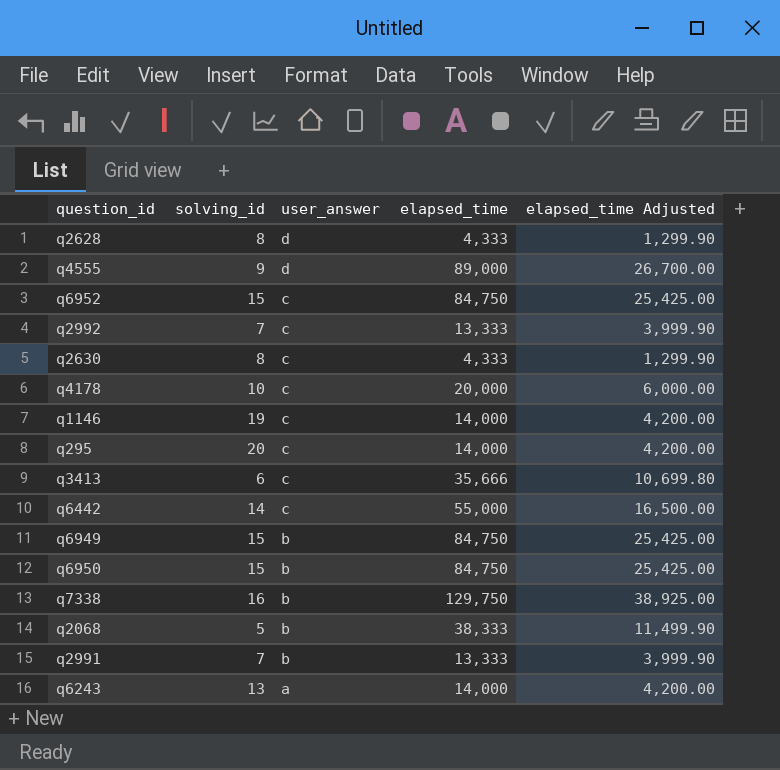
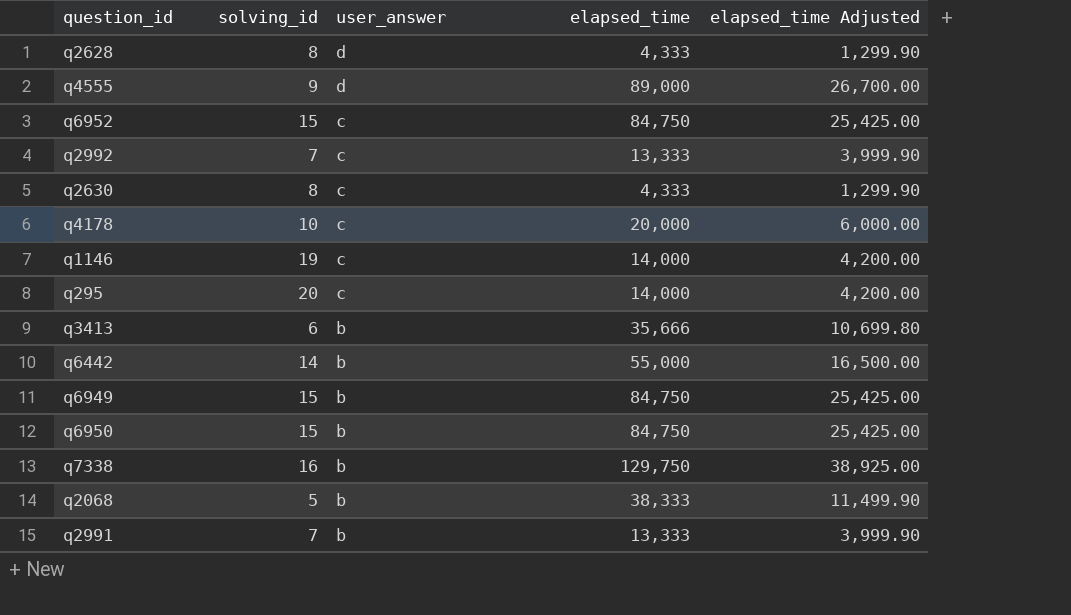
row q6243: 13 | a | 14,000 | 4,200.00 -> none
q3413 | user_answer: c -> b
q6442 | user_answer: c -> b

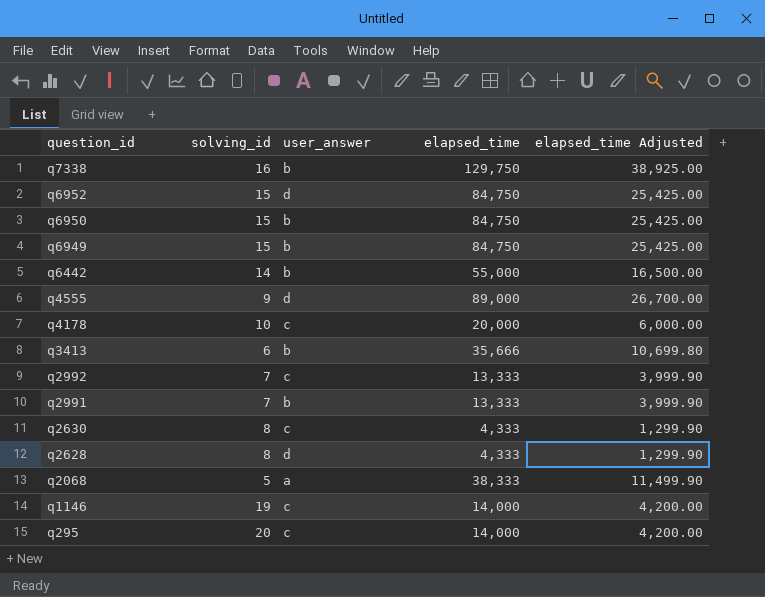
row order: user_answer descending -> question_id descending
q6952 | user_answer: c -> d
q2068 | user_answer: b -> a

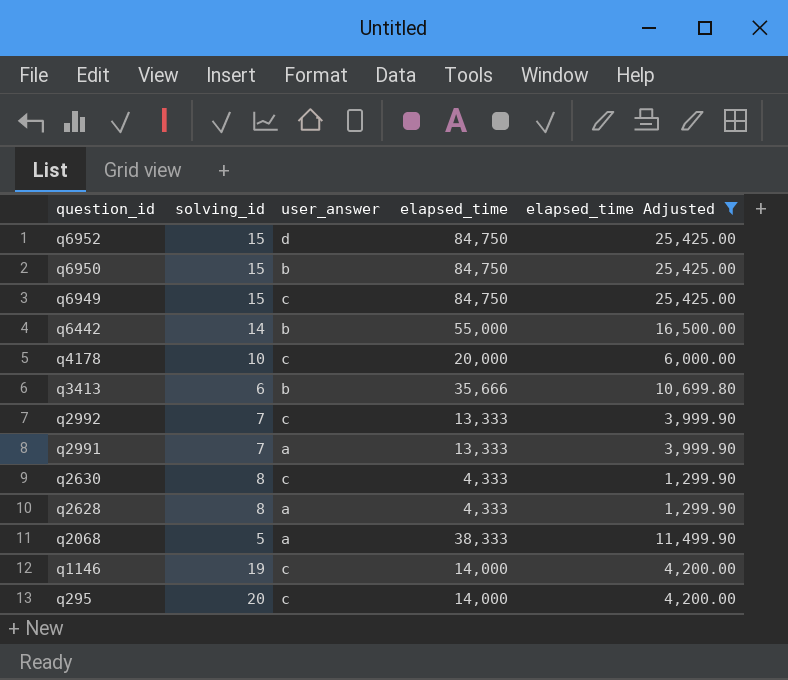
filter: none -> elapsed_time Adjusted <= 25,425.00
q6949 | user_answer: b -> c
q2991 | user_answer: b -> a
q2628 | user_answer: d -> a

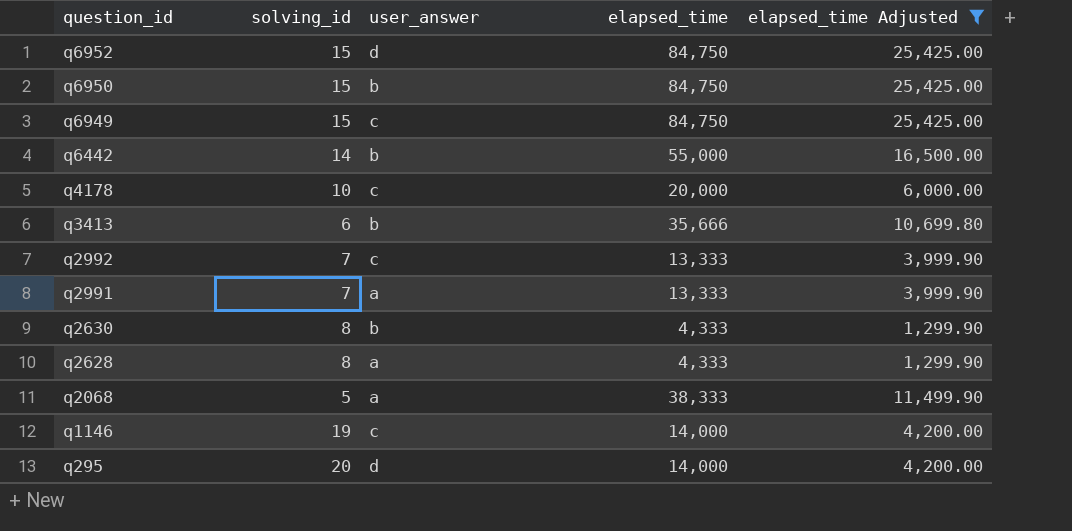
q2630 | user_answer: c -> b
q295 | user_answer: c -> d

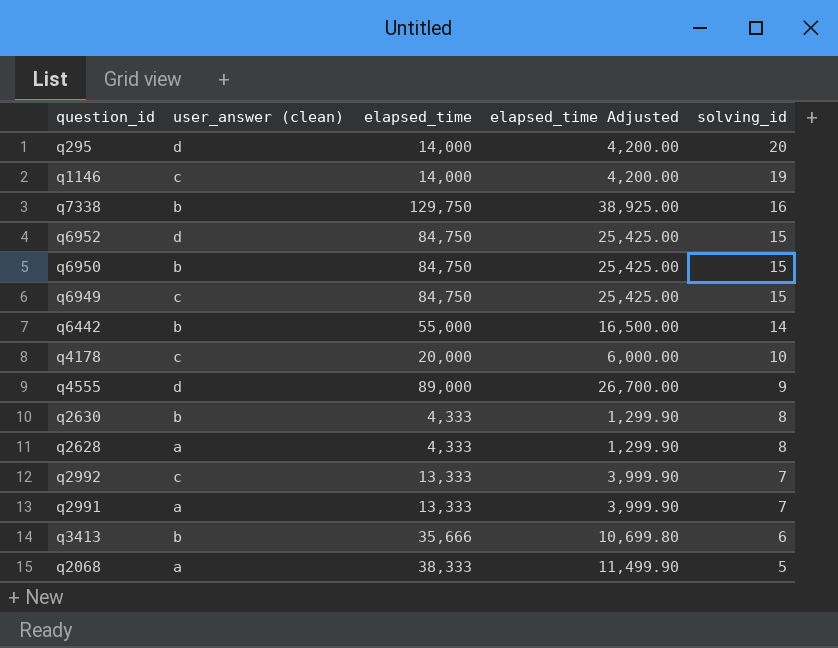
filter: elapsed_time Adjusted <= 25,425.00 -> none
row order: question_id descending -> solving_id descending
column name: user_answer -> user_answer (clean)
column solving_id | position: 2 -> 5

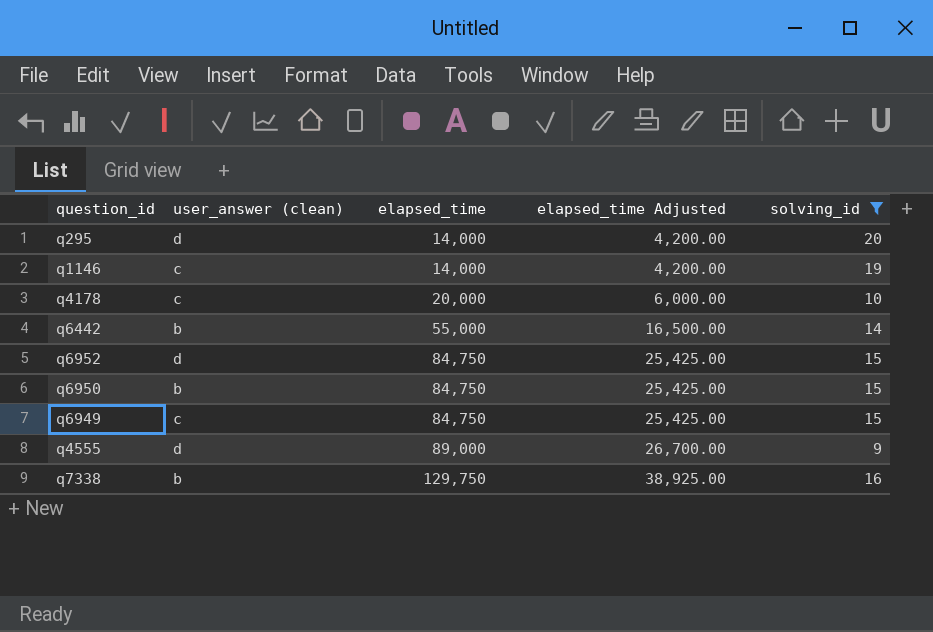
filter: none -> solving_id >= 9
row order: solving_id descending -> elapsed_time ascending

